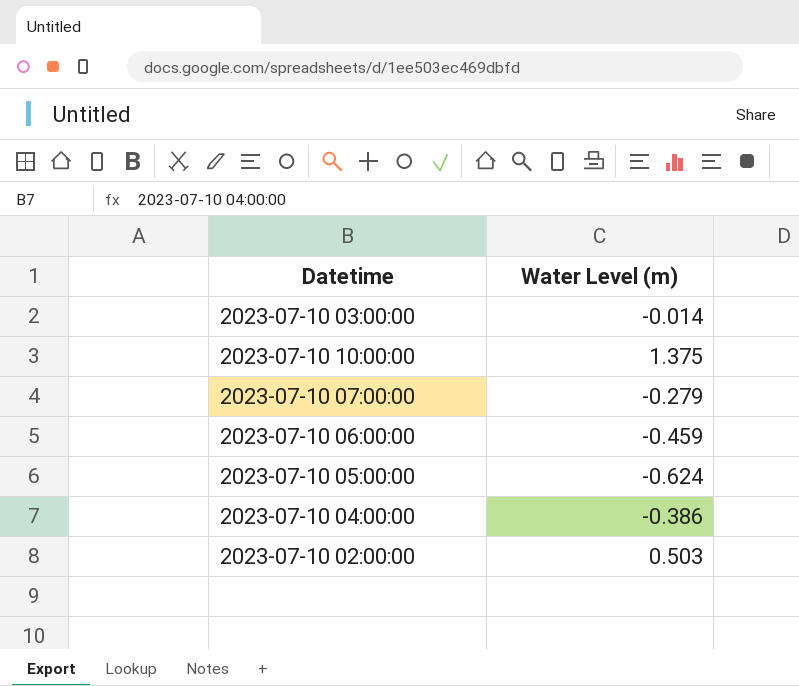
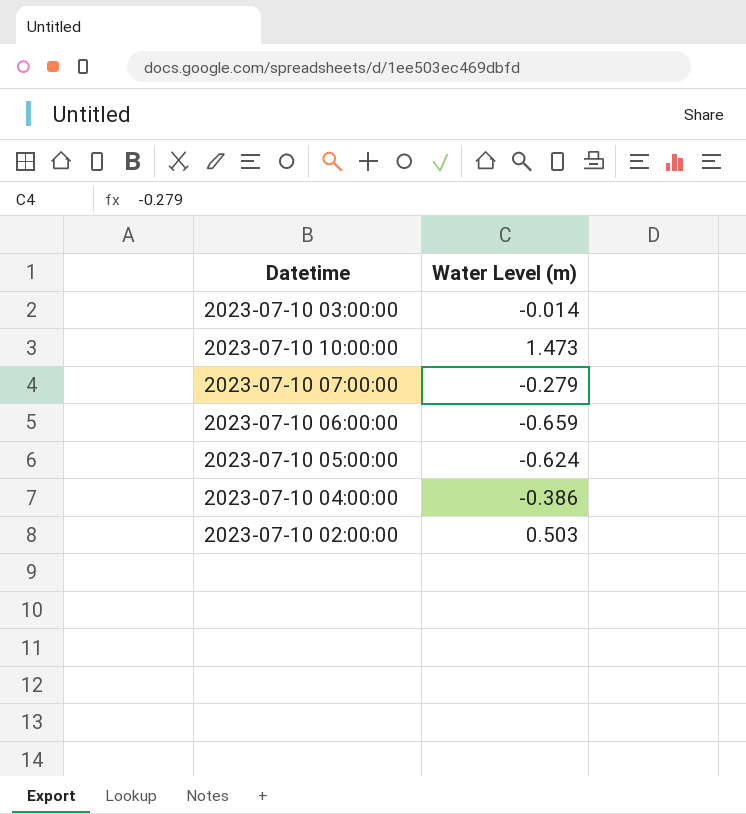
2023-07-10 10:00:00 | Water Level (m): 1.375 -> 1.473
2023-07-10 06:00:00 | Water Level (m): -0.459 -> -0.659

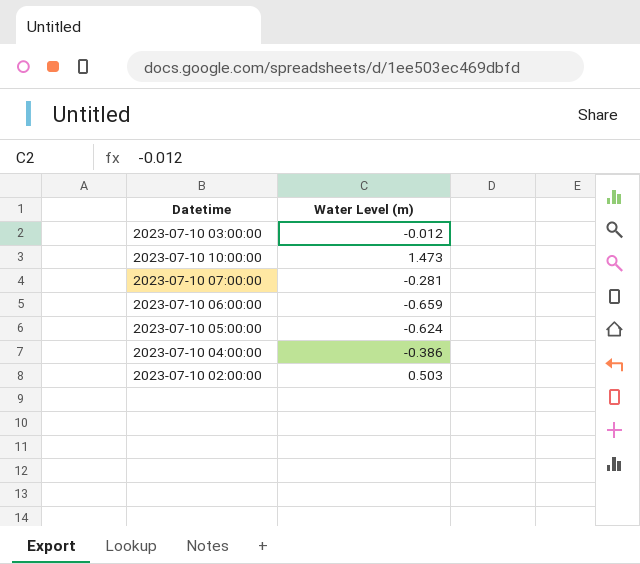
2023-07-10 03:00:00 | Water Level (m): -0.014 -> -0.012
2023-07-10 07:00:00 | Water Level (m): -0.279 -> -0.281

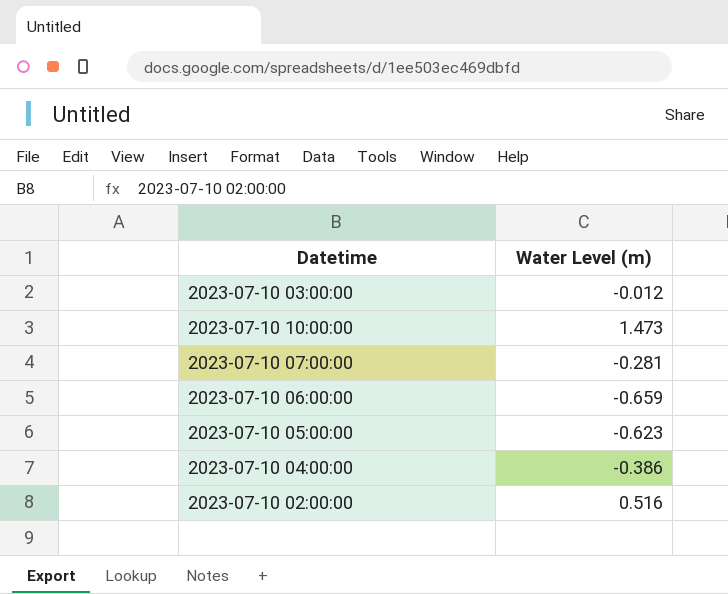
2023-07-10 05:00:00 | Water Level (m): -0.624 -> -0.623
2023-07-10 02:00:00 | Water Level (m): 0.503 -> 0.516

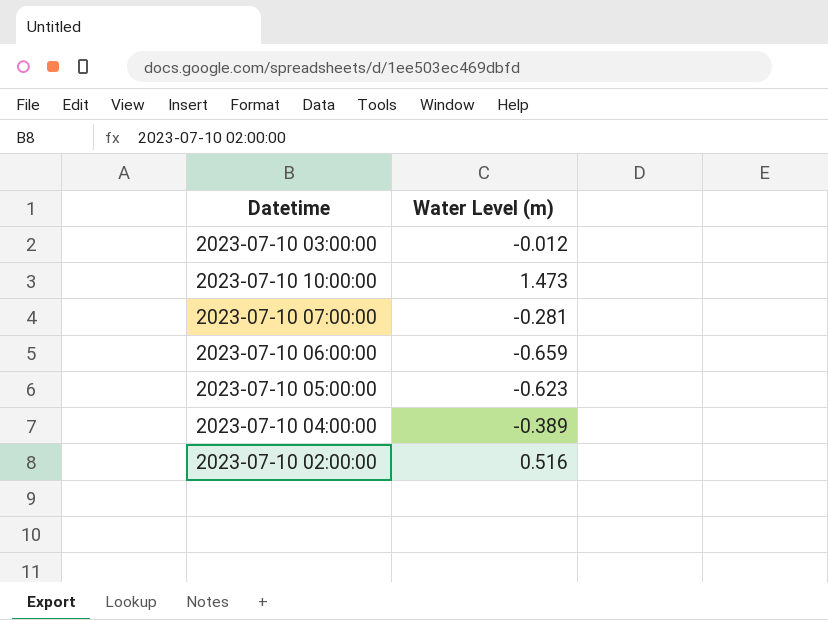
2023-07-10 04:00:00 | Water Level (m): -0.386 -> -0.389

